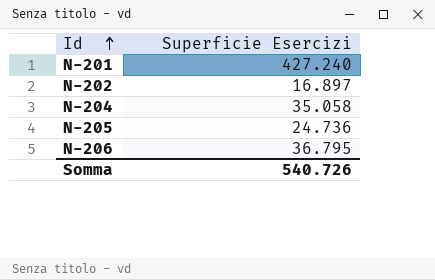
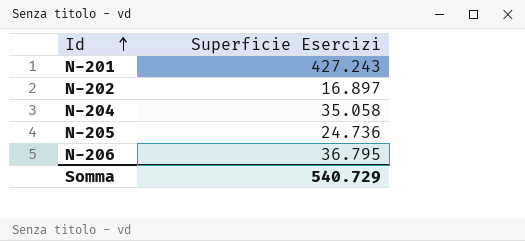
N-201 | Superficie Esercizi: 427.240 -> 427.243
Somma | Superficie Esercizi: 540.726 -> 540.729

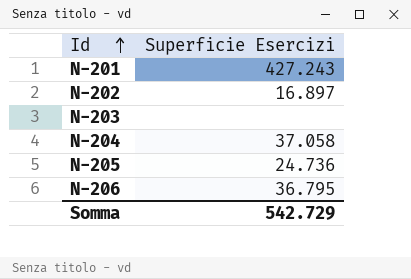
row N-203: none -> none
N-204 | Superficie Esercizi: 35.058 -> 37.058
Somma | Superficie Esercizi: 540.729 -> 542.729

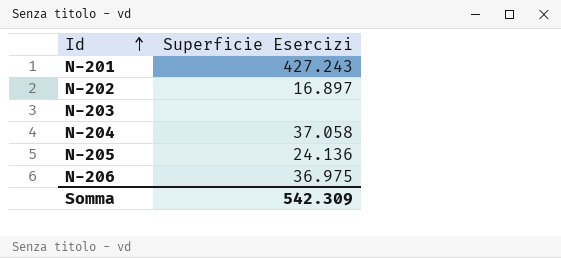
N-205 | Superficie Esercizi: 24.736 -> 24.136
N-206 | Superficie Esercizi: 36.795 -> 36.975
Somma | Superficie Esercizi: 542.729 -> 542.309

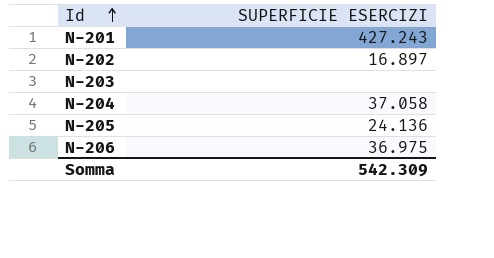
column name: Superficie Esercizi -> SUPERFICIE ESERCIZI

